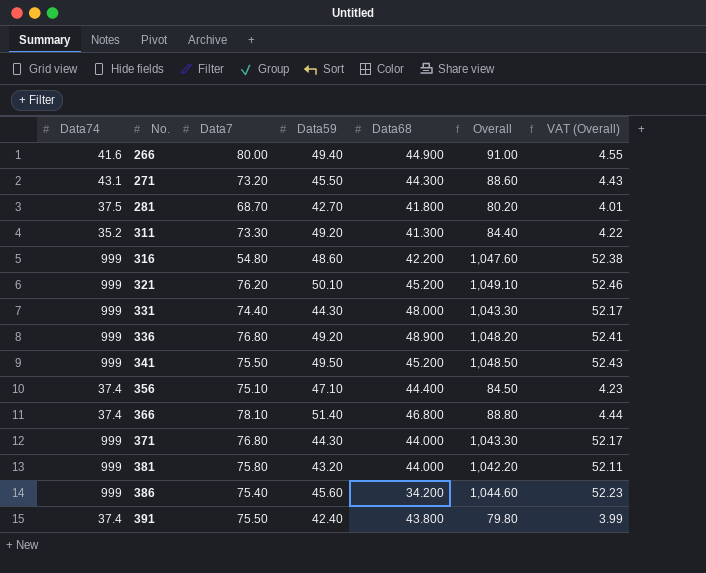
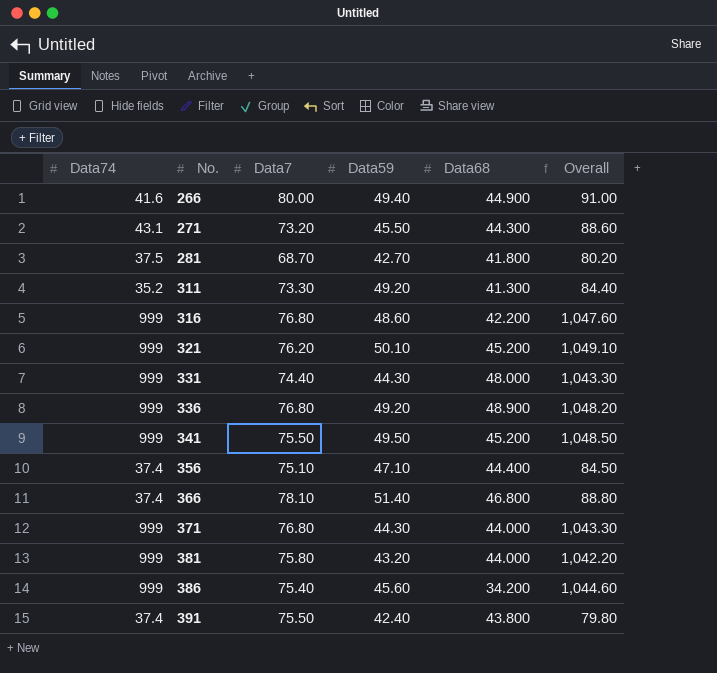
column VAT (Overall) | formula: [Overall] * 0.05 -> none
316 | Data7: 54.80 -> 76.80

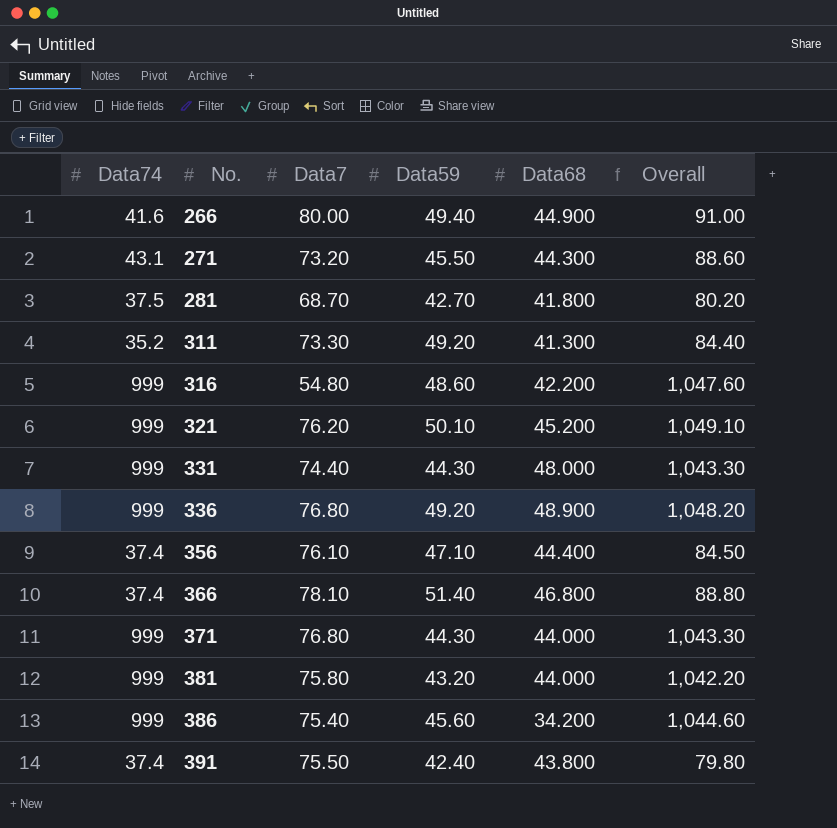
row 341: 999 | 75.50 | 49.50 | 45.200 | 1,048.50 -> none
316 | Data7: 76.80 -> 54.80
356 | Data7: 75.10 -> 76.10

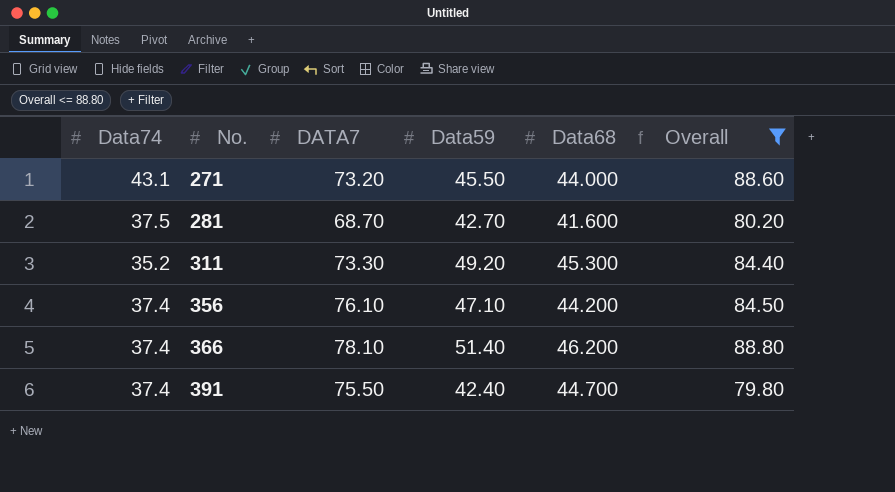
filter: none -> Overall <= 88.80
column name: Data7 -> DATA7
271 | Data68: 44.300 -> 44.000
281 | Data68: 41.800 -> 41.600
311 | Data68: 41.300 -> 45.300
356 | Data68: 44.400 -> 44.200
366 | Data68: 46.800 -> 46.200
391 | Data68: 43.800 -> 44.700

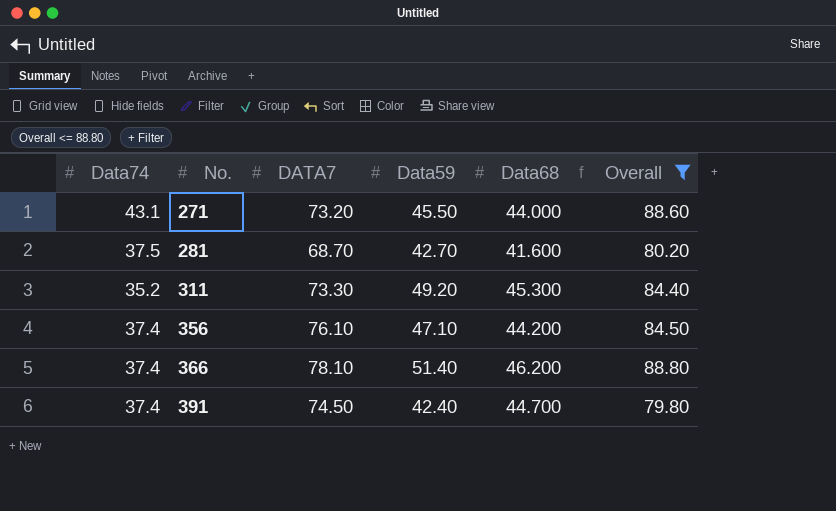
391 | DATA7: 75.50 -> 74.50

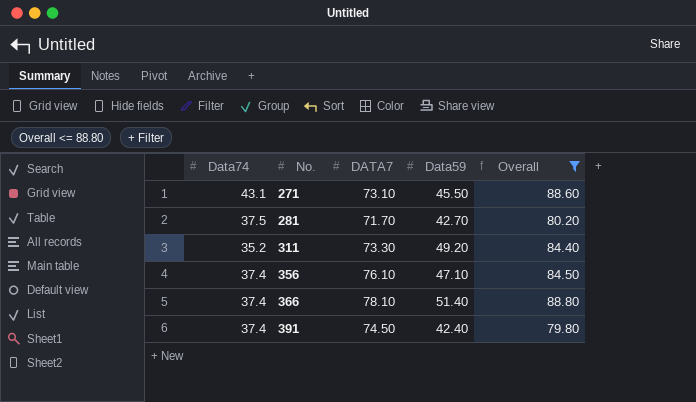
column Data68 | position: 5 -> none
271 | DATA7: 73.20 -> 73.10
281 | DATA7: 68.70 -> 71.70

